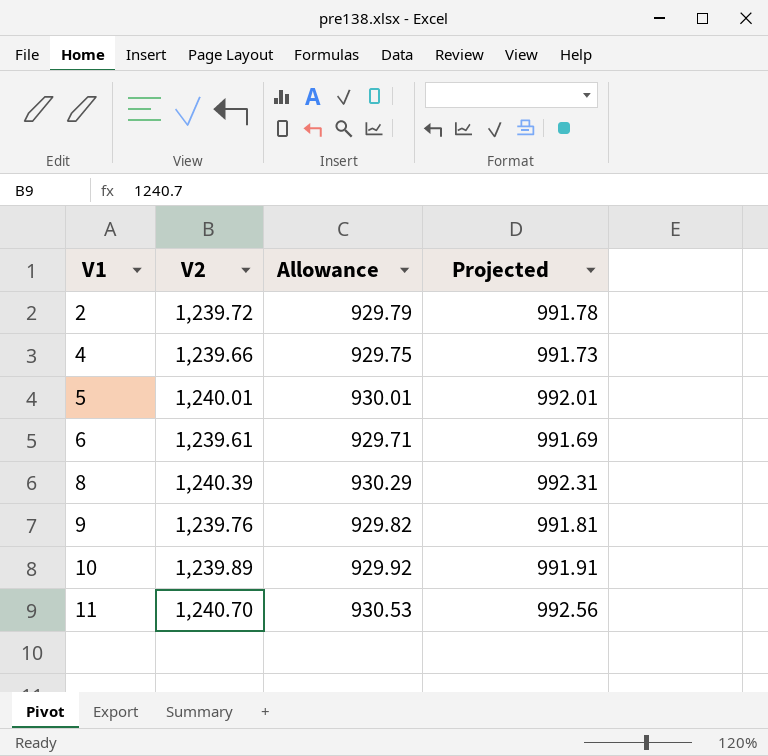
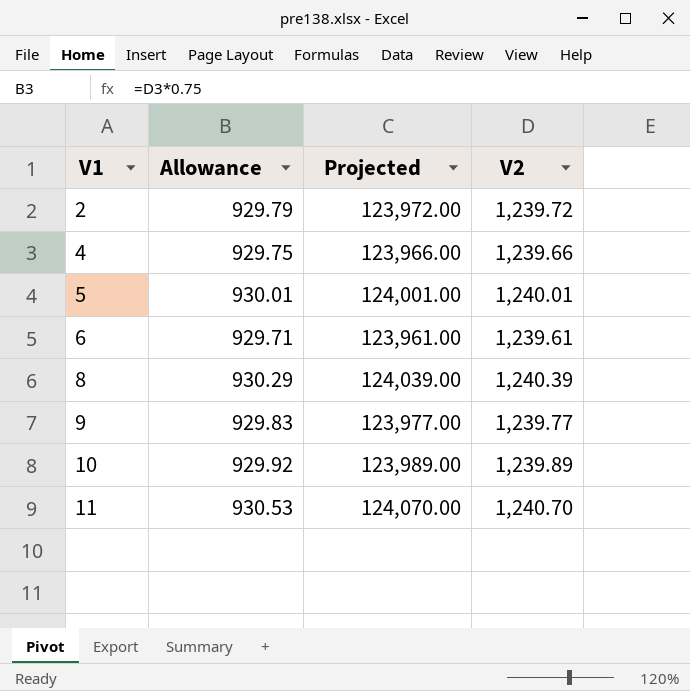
column Projected | formula: [V2] * 0.8 -> [V2] * 100
column V2 | position: 2 -> 4
9 | Allowance: 929.82 -> 929.83
9 | V2: 1,239.76 -> 1,239.77

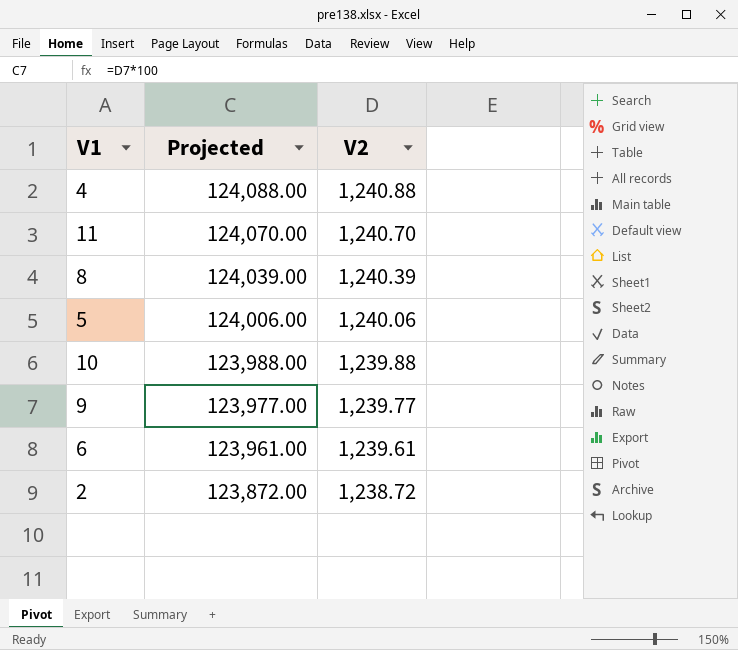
row order: V1 ascending -> Projected descending
column Allowance | formula: [V2] * 0.75 -> none
4 | Projected: 123,966.00 -> 124,088.00
4 | V2: 1,239.66 -> 1,240.88
5 | Projected: 124,001.00 -> 124,006.00
5 | V2: 1,240.01 -> 1,240.06
10 | Projected: 123,989.00 -> 123,988.00
10 | V2: 1,239.89 -> 1,239.88
2 | Projected: 123,972.00 -> 123,872.00
2 | V2: 1,239.72 -> 1,238.72

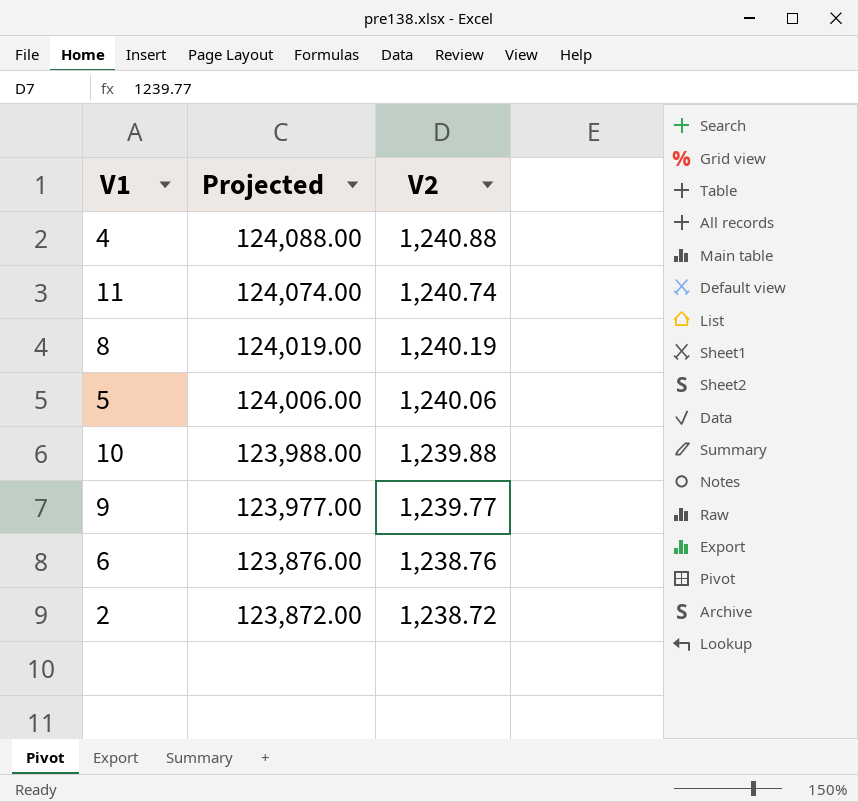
11 | Projected: 124,070.00 -> 124,074.00
11 | V2: 1,240.70 -> 1,240.74
8 | Projected: 124,039.00 -> 124,019.00
8 | V2: 1,240.39 -> 1,240.19
6 | Projected: 123,961.00 -> 123,876.00
6 | V2: 1,239.61 -> 1,238.76

